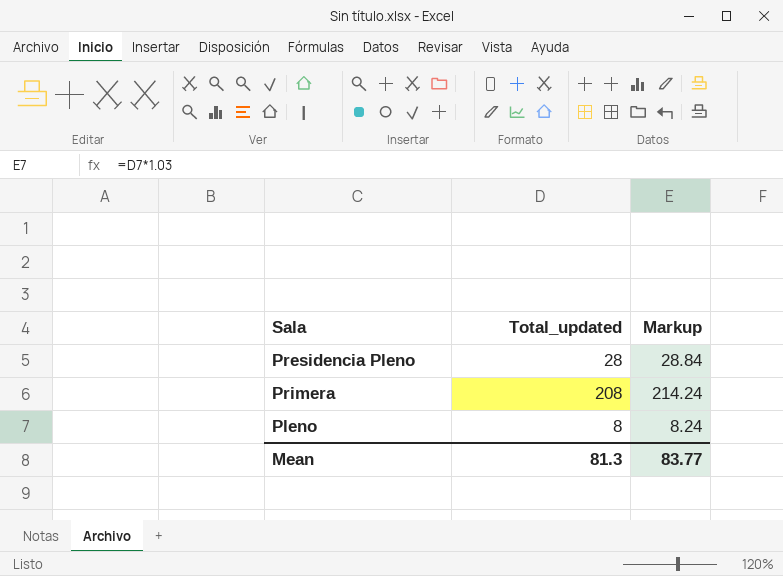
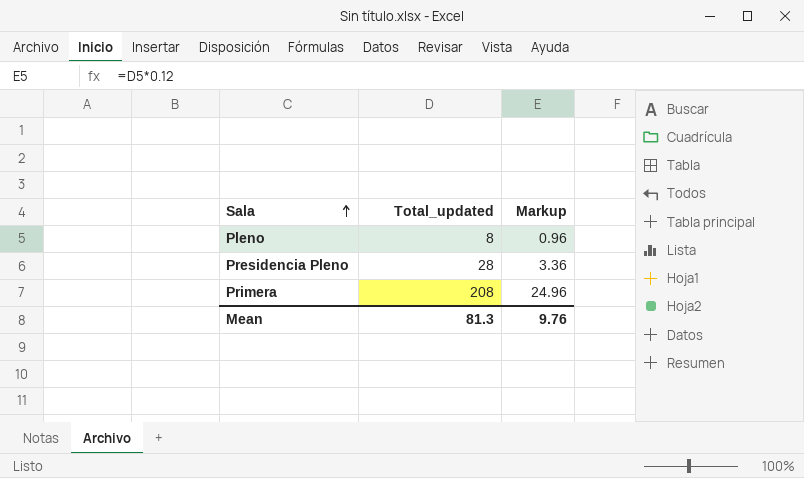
row order: none -> Sala ascending
column Markup | formula: [Total_updated] * 1.03 -> [Total_updated] * 0.12
Mean | Markup: 83.77 -> 9.76

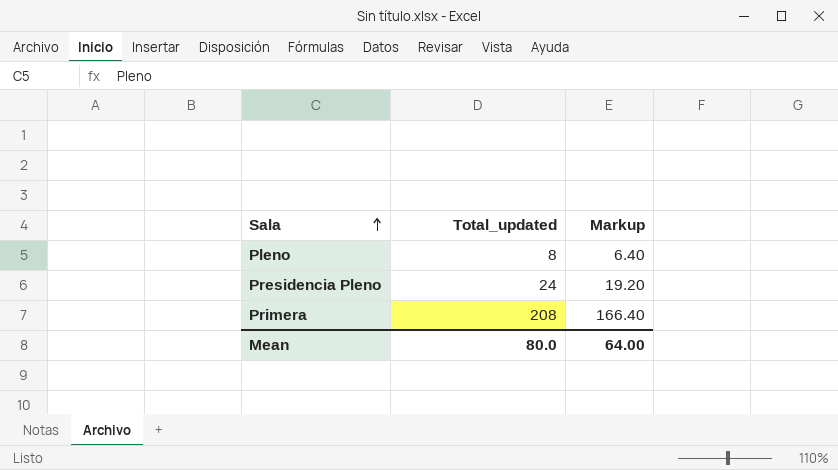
column Markup | formula: [Total_updated] * 0.12 -> [Total_updated] * 0.8
Presidencia Pleno | Total_updated: 28 -> 24
Mean | Total_updated: 81.3 -> 80.0
Mean | Markup: 9.76 -> 64.00

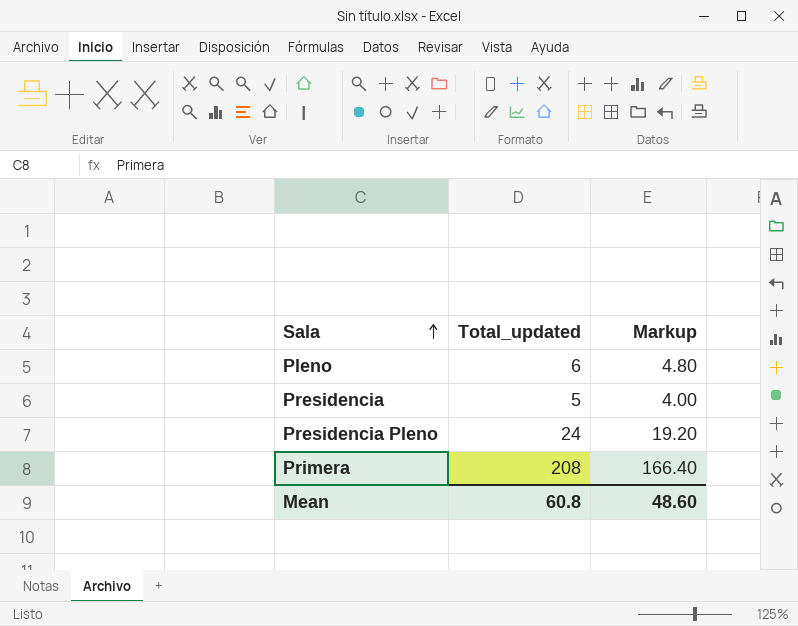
Pleno | Total_updated: 8 -> 6
Pleno | Markup: 6.40 -> 4.80
row Presidencia: none -> 5 | 4.00
Mean | Total_updated: 80.0 -> 60.8
Mean | Markup: 64.00 -> 48.60

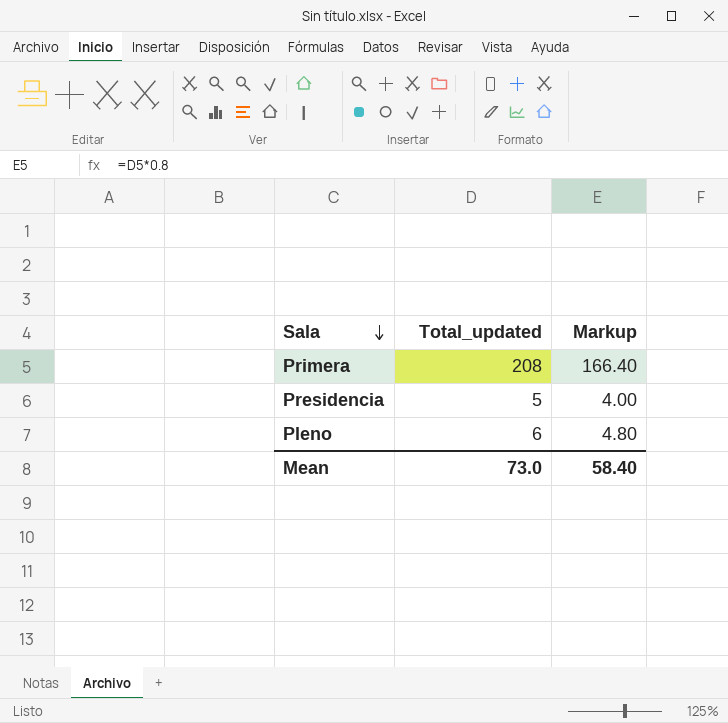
row order: Sala ascending -> Sala descending
row Presidencia Pleno: 24 | 19.20 -> none
Mean | Total_updated: 60.8 -> 73.0
Mean | Markup: 48.60 -> 58.40

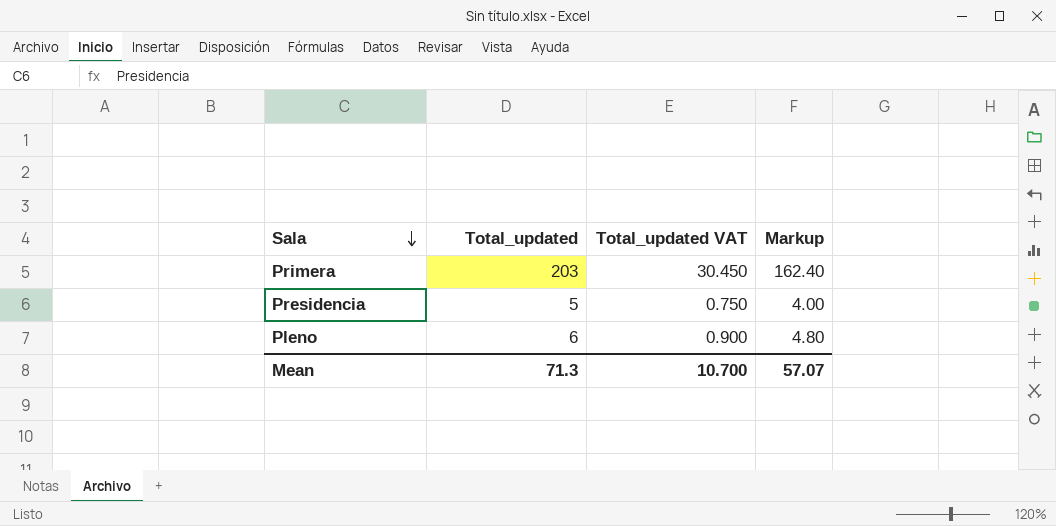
column Total_updated VAT | formula: none -> [Total_updated] * 0.15
Primera | Total_updated: 208 -> 203
Primera | Markup: 166.40 -> 162.40
Mean | Total_updated: 73.0 -> 71.3
Mean | Markup: 58.40 -> 57.07

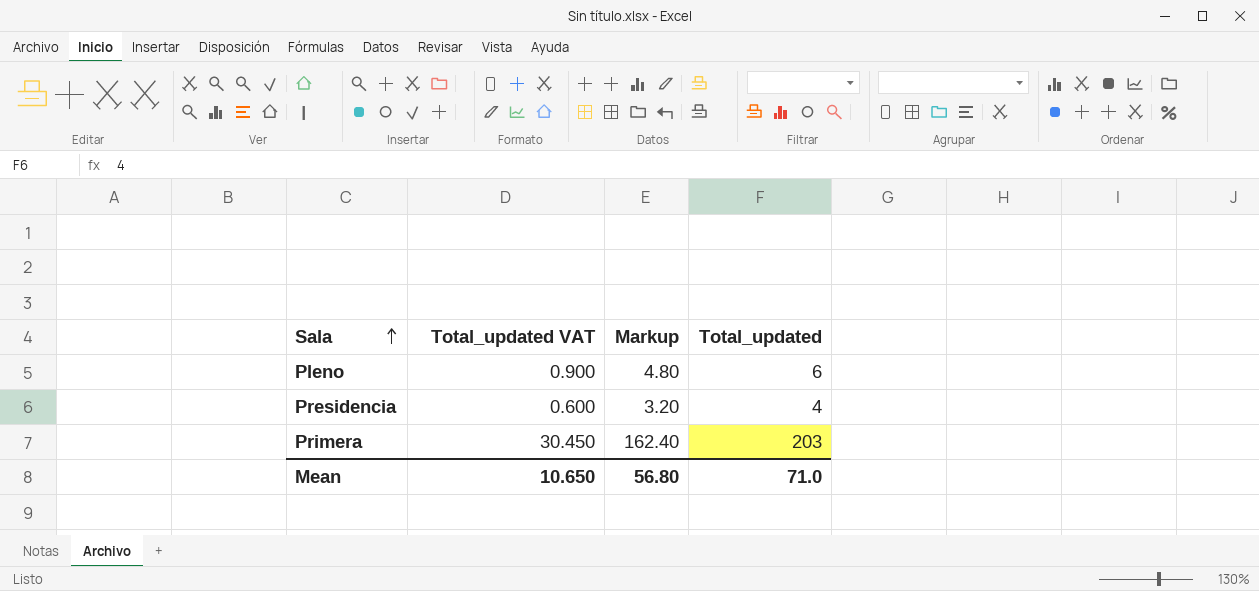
row order: Sala descending -> Sala ascending
column Total_updated | position: 2 -> 4
Presidencia | Total_updated VAT: 0.750 -> 0.600
Presidencia | Markup: 4.00 -> 3.20
Presidencia | Total_updated: 5 -> 4
Mean | Total_updated VAT: 10.700 -> 10.650
Mean | Markup: 57.07 -> 56.80
Mean | Total_updated: 71.3 -> 71.0

